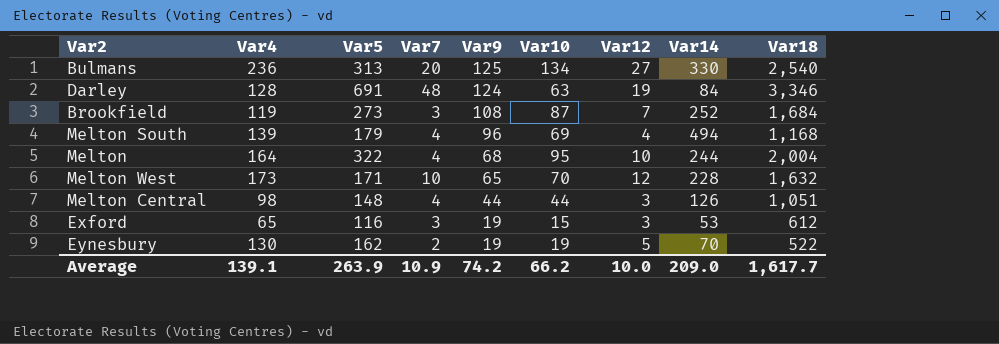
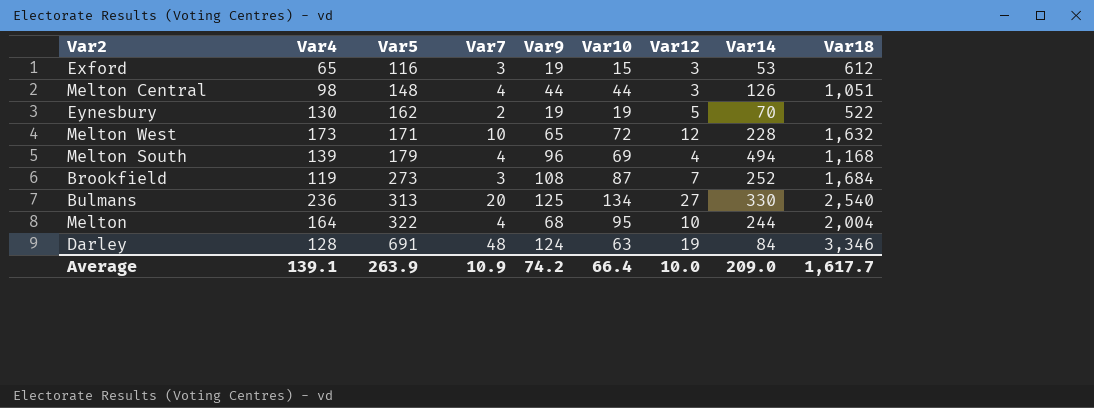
row order: Var9 descending -> Var5 ascending
Melton West | Var10: 70 -> 72
Average | Var10: 66.2 -> 66.4

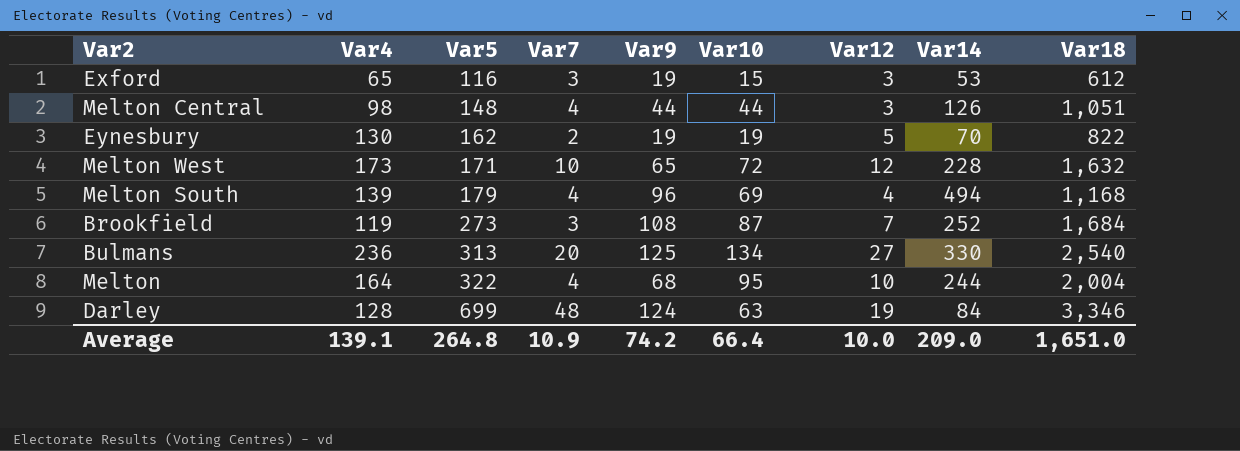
Eynesbury | Var18: 522 -> 822
Darley | Var5: 691 -> 699
Average | Var5: 263.9 -> 264.8
Average | Var18: 1,617.7 -> 1,651.0

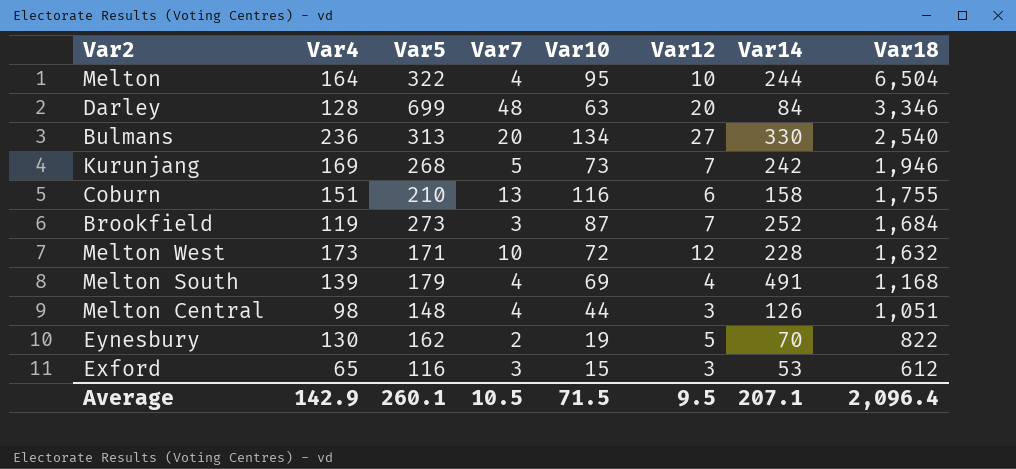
row order: Var5 ascending -> Var18 descending
column Var9 | position: 5 -> none
Melton | Var18: 2,004 -> 6,504
Darley | Var12: 19 -> 20
row Kurunjang: none -> 169 | 268 | 5 | 73 | 7 | 242 | 1,946
row Coburn: none -> 151 | 210 | 13 | 116 | 6 | 158 | 1,755
Melton South | Var14: 494 -> 491
Average | Var4: 139.1 -> 142.9
Average | Var5: 264.8 -> 260.1
Average | Var7: 10.9 -> 10.5
Average | Var10: 66.4 -> 71.5
Average | Var12: 10.0 -> 9.5
Average | Var14: 209.0 -> 207.1
Average | Var18: 1,651.0 -> 2,096.4

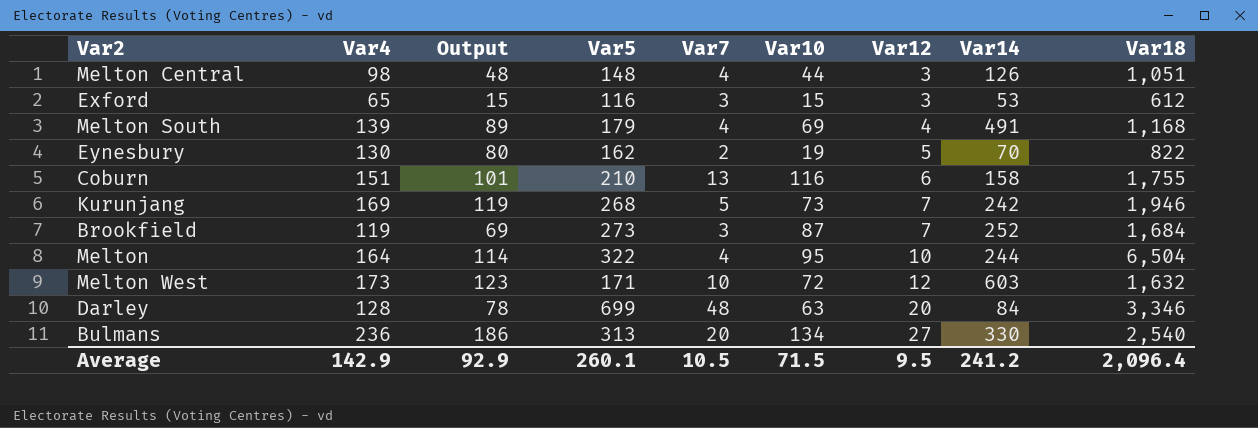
row order: Var18 descending -> Var12 ascending
column Output | formula: none -> [Var4] - 50
Melton West | Var14: 228 -> 603
Average | Var14: 207.1 -> 241.2

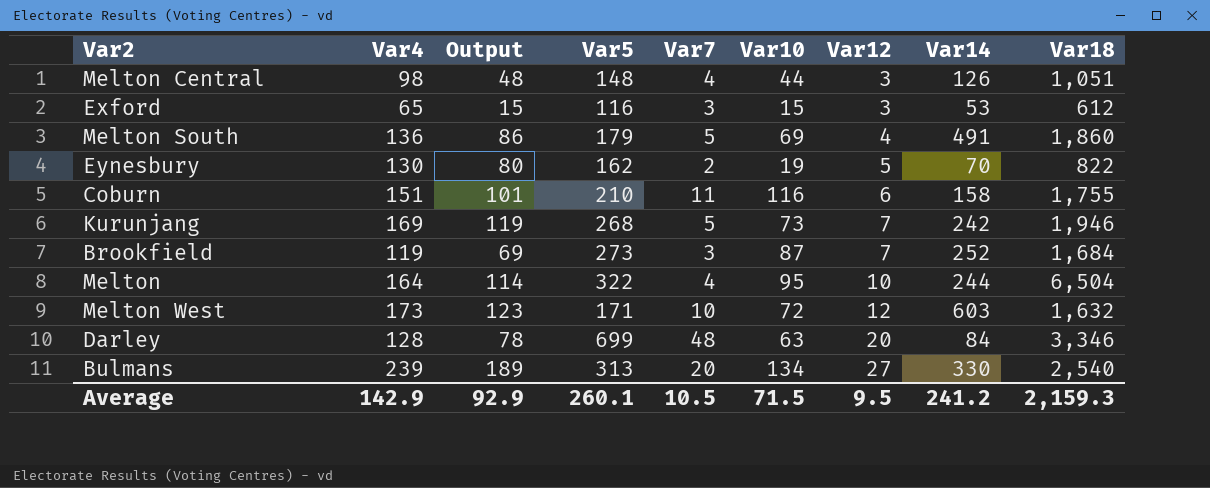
Melton South | Var4: 139 -> 136
Melton South | Output: 89 -> 86
Melton South | Var7: 4 -> 5
Melton South | Var18: 1,168 -> 1,860
Coburn | Var7: 13 -> 11
Bulmans | Var4: 236 -> 239
Bulmans | Output: 186 -> 189
Average | Var18: 2,096.4 -> 2,159.3

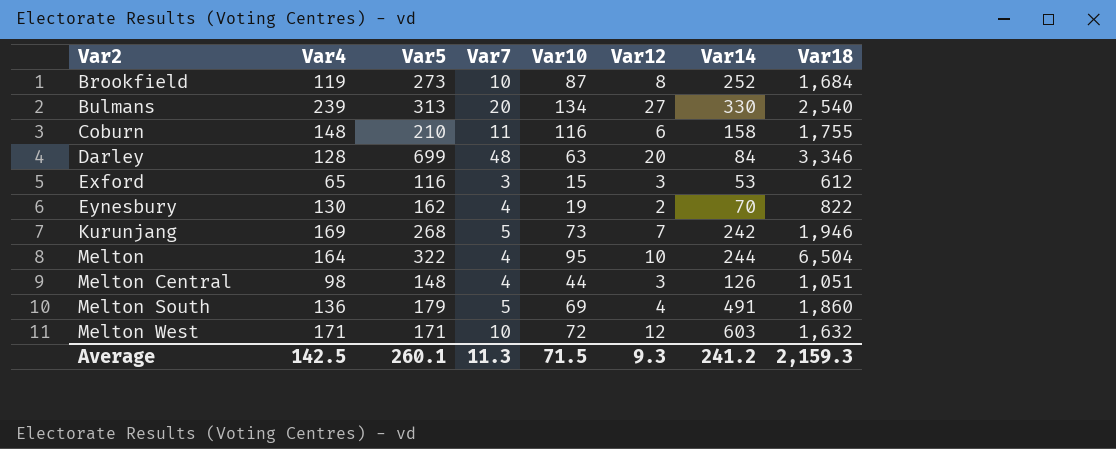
row order: Var12 ascending -> Var2 ascending
column Output | formula: [Var4] - 50 -> none
Brookfield | Var7: 3 -> 10
Brookfield | Var12: 7 -> 8
Coburn | Var4: 151 -> 148
Eynesbury | Var7: 2 -> 4
Eynesbury | Var12: 5 -> 2
Melton West | Var4: 173 -> 171
Average | Var4: 142.9 -> 142.5
Average | Var7: 10.5 -> 11.3
Average | Var12: 9.5 -> 9.3

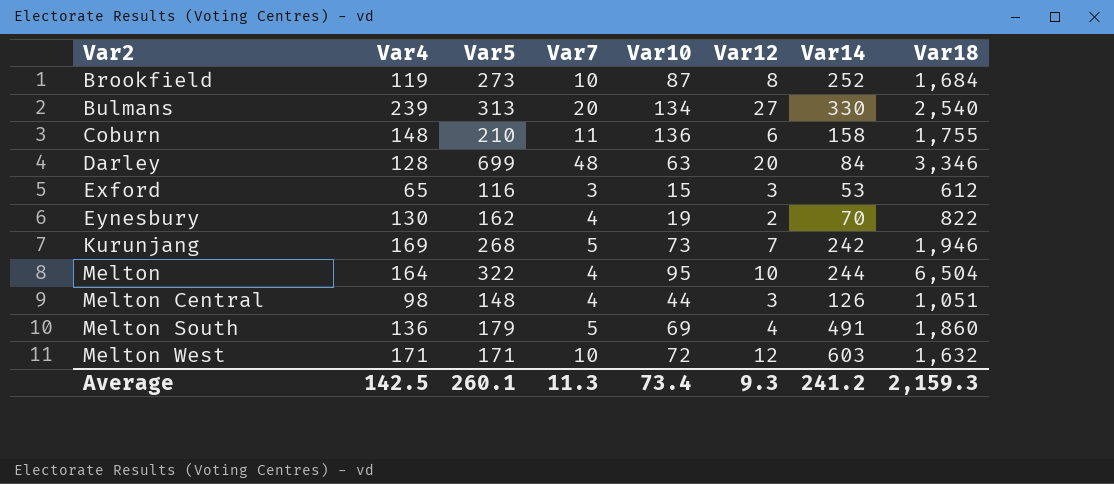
Coburn | Var10: 116 -> 136
Average | Var10: 71.5 -> 73.4

